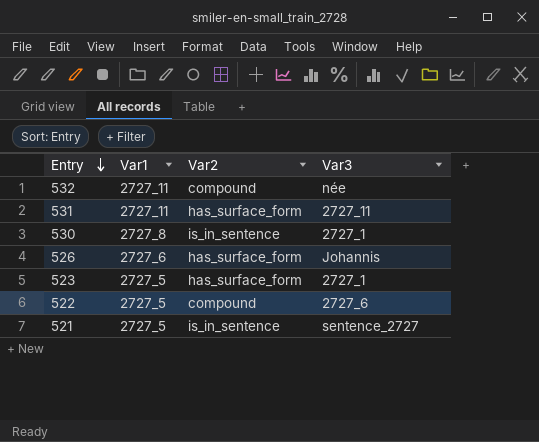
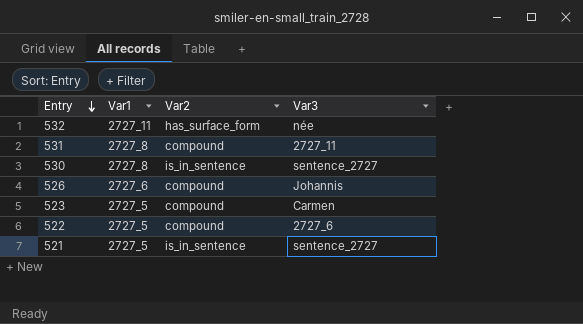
532 | Var2: compound -> has_surface_form
531 | Var1: 2727_11 -> 2727_8
531 | Var2: has_surface_form -> compound
530 | Var3: 2727_1 -> sentence_2727
526 | Var2: has_surface_form -> compound
523 | Var2: has_surface_form -> compound
523 | Var3: 2727_1 -> Carmen

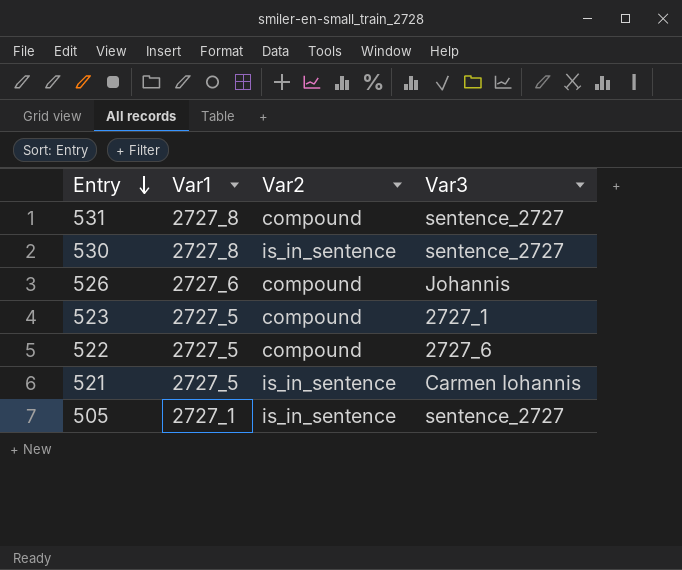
row 532: 2727_11 | has_surface_form | née -> none
531 | Var3: 2727_11 -> sentence_2727
523 | Var3: Carmen -> 2727_1
521 | Var3: sentence_2727 -> Carmen Iohannis
row 505: none -> 2727_1 | is_in_sentence | sentence_2727

